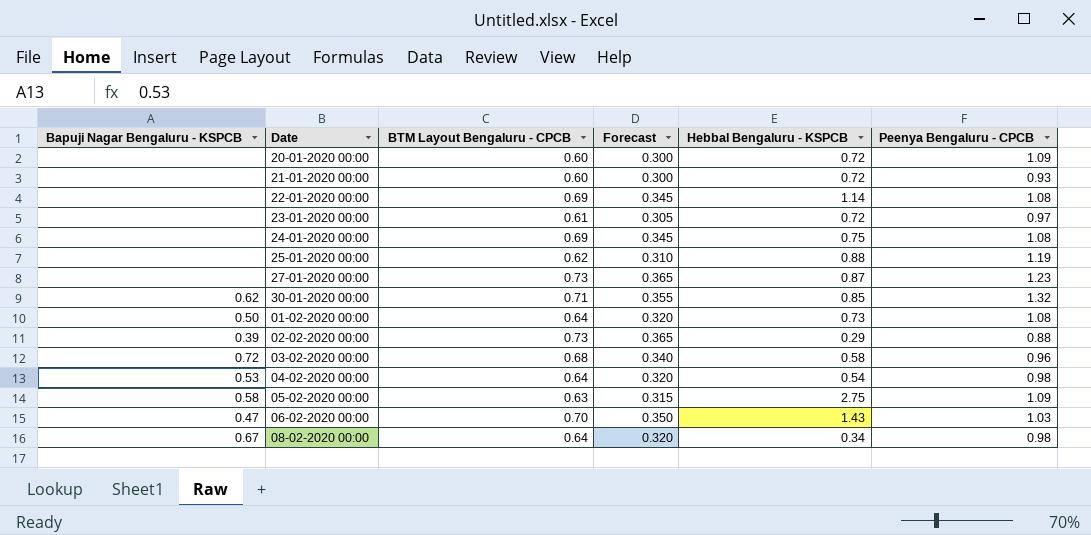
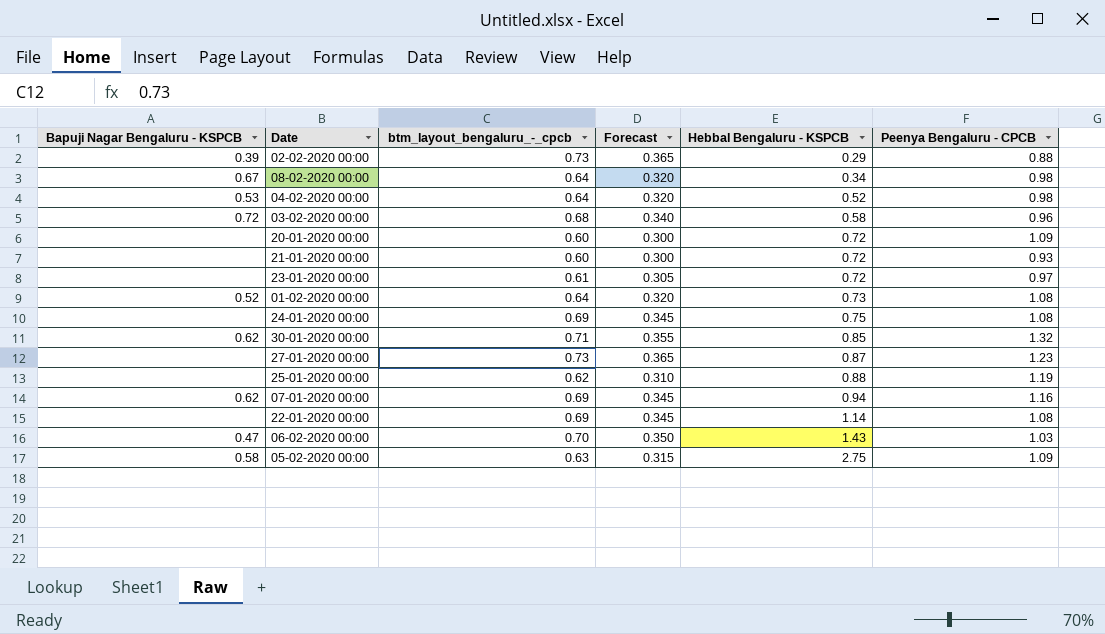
row order: Date ascending -> Hebbal Bengaluru - KSPCB ascending
column name: BTM Layout Bengaluru - CPCB -> btm_layout_bengaluru_-_cpcb
04-02-2020 00:00 | Hebbal Bengaluru - KSPCB: 0.54 -> 0.52
01-02-2020 00:00 | Bapuji Nagar Bengaluru - KSPCB: 0.50 -> 0.52
row 07-01-2020 00:00: none -> 0.62 | 0.69 | 0.345 | 0.94 | 1.16

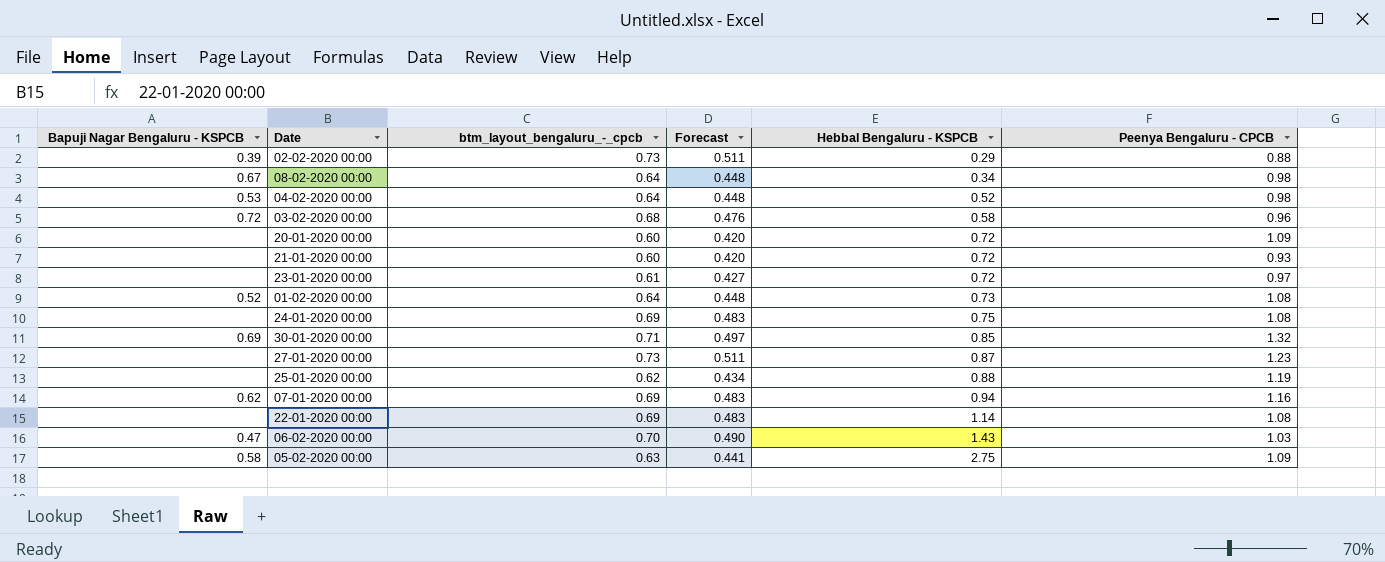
column Forecast | formula: [btm_layout_bengaluru_-_cpcb] * 0.5 -> [btm_layout_bengaluru_-_cpcb] * 0.7
30-01-2020 00:00 | Bapuji Nagar Bengaluru - KSPCB: 0.62 -> 0.69

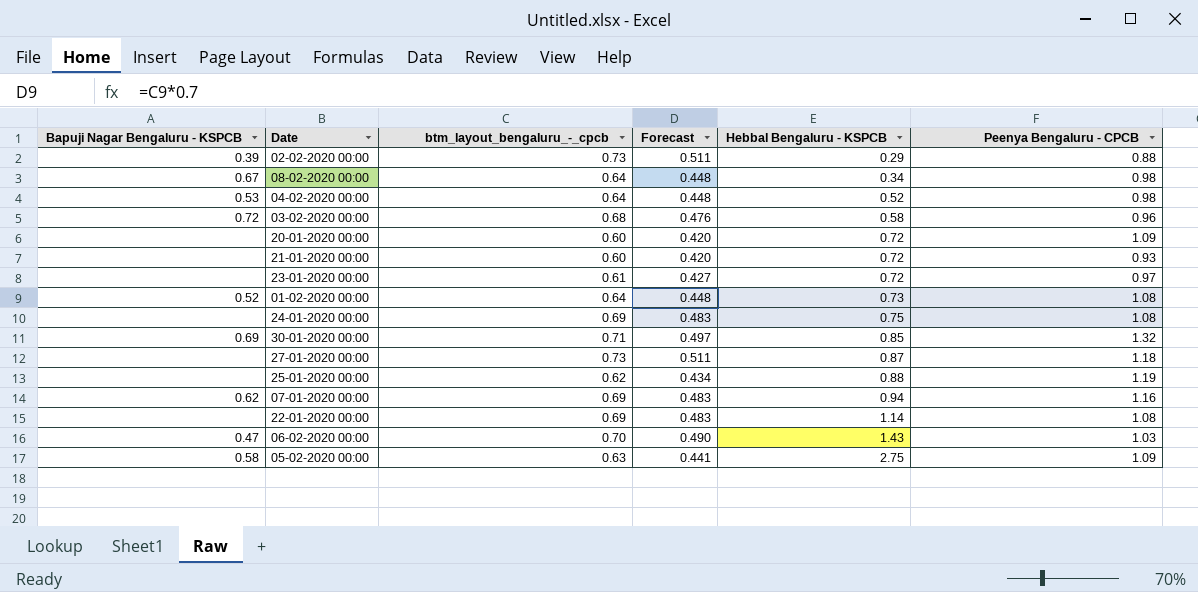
27-01-2020 00:00 | Peenya Bengaluru - CPCB: 1.23 -> 1.18

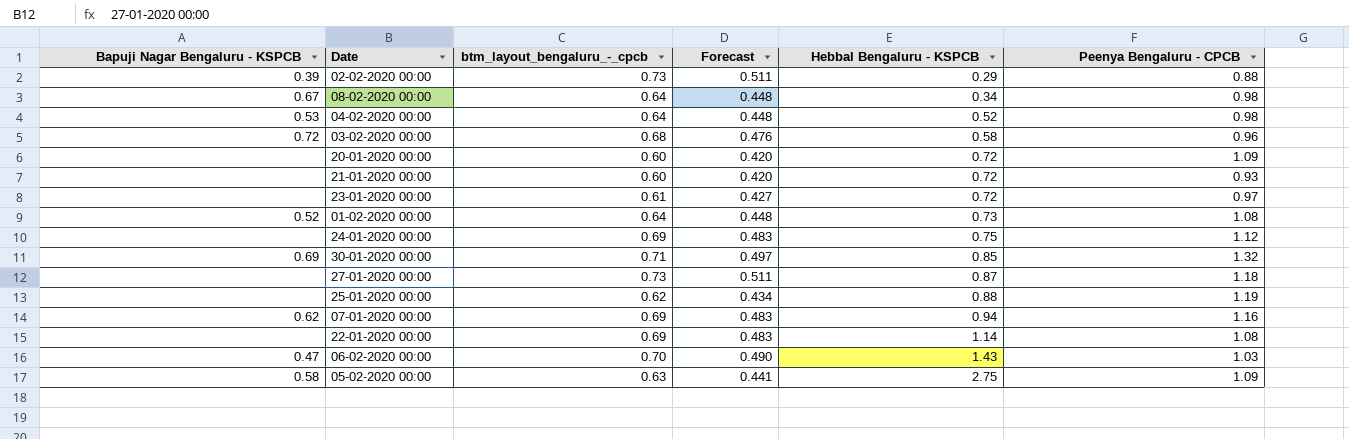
24-01-2020 00:00 | Peenya Bengaluru - CPCB: 1.08 -> 1.12

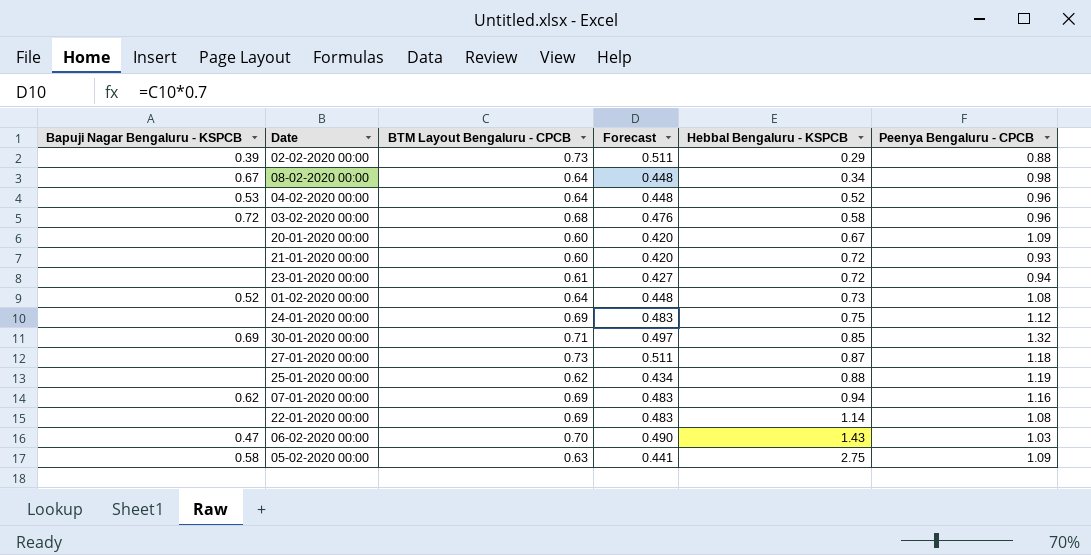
column name: btm_layout_bengaluru_-_cpcb -> BTM Layout Bengaluru - CPCB
04-02-2020 00:00 | Peenya Bengaluru - CPCB: 0.98 -> 0.96
20-01-2020 00:00 | Hebbal Bengaluru - KSPCB: 0.72 -> 0.67
23-01-2020 00:00 | Peenya Bengaluru - CPCB: 0.97 -> 0.94

